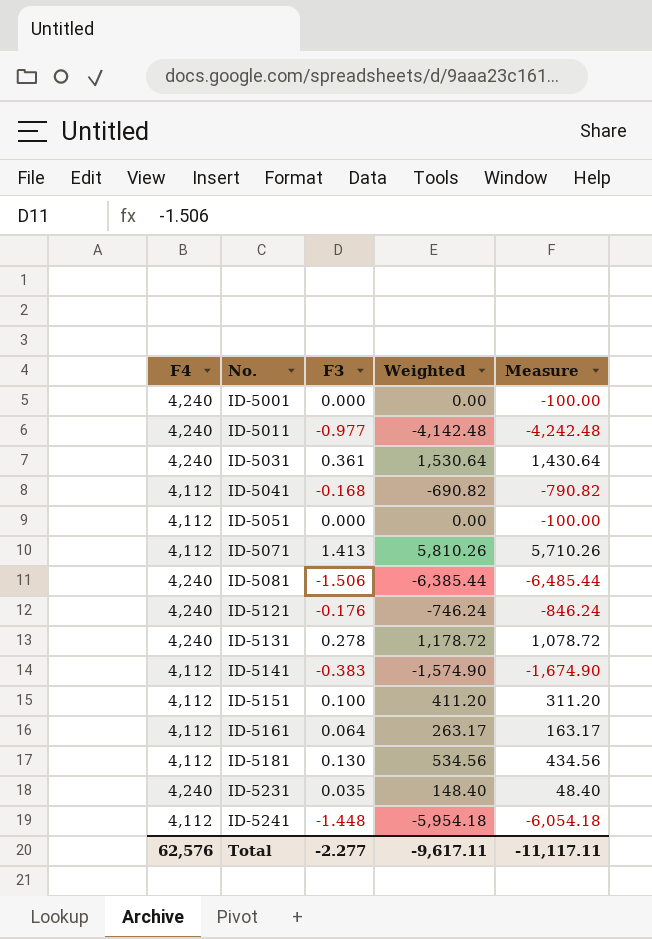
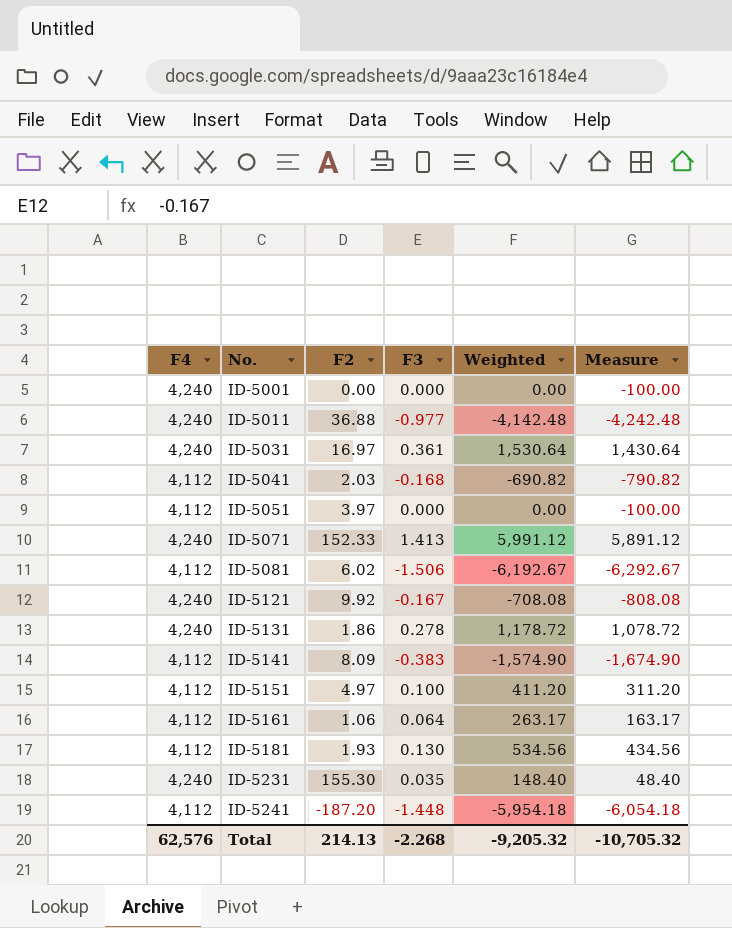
column F2 | position: none -> 3
ID-5071 | F4: 4,112 -> 4,240
ID-5071 | Weighted: 5,810.26 -> 5,991.12
ID-5071 | Measure: 5,710.26 -> 5,891.12
ID-5081 | F4: 4,240 -> 4,112
ID-5081 | Weighted: -6,385.44 -> -6,192.67
ID-5081 | Measure: -6,485.44 -> -6,292.67
ID-5121 | F3: -0.176 -> -0.167
ID-5121 | Weighted: -746.24 -> -708.08
ID-5121 | Measure: -846.24 -> -808.08
Total | F3: -2.277 -> -2.268
Total | Weighted: -9,617.11 -> -9,205.32
Total | Measure: -11,117.11 -> -10,705.32

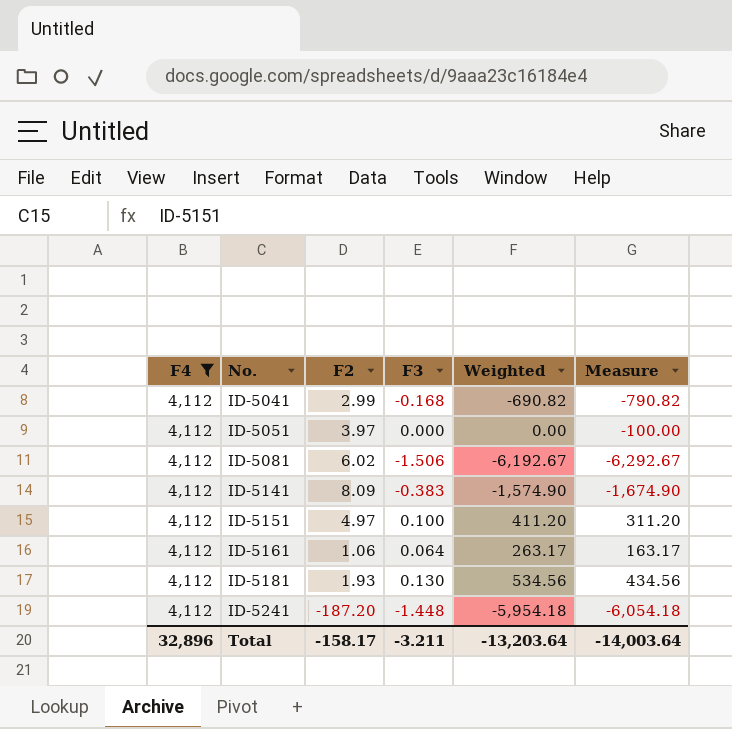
filter: none -> F4 = 4,112
ID-5041 | F2: 2.03 -> 2.99
Total | F4: 62,576 -> 32,896
Total | F2: 214.13 -> -158.17
Total | F3: -2.268 -> -3.211
Total | Weighted: -9,205.32 -> -13,203.64
Total | Measure: -10,705.32 -> -14,003.64

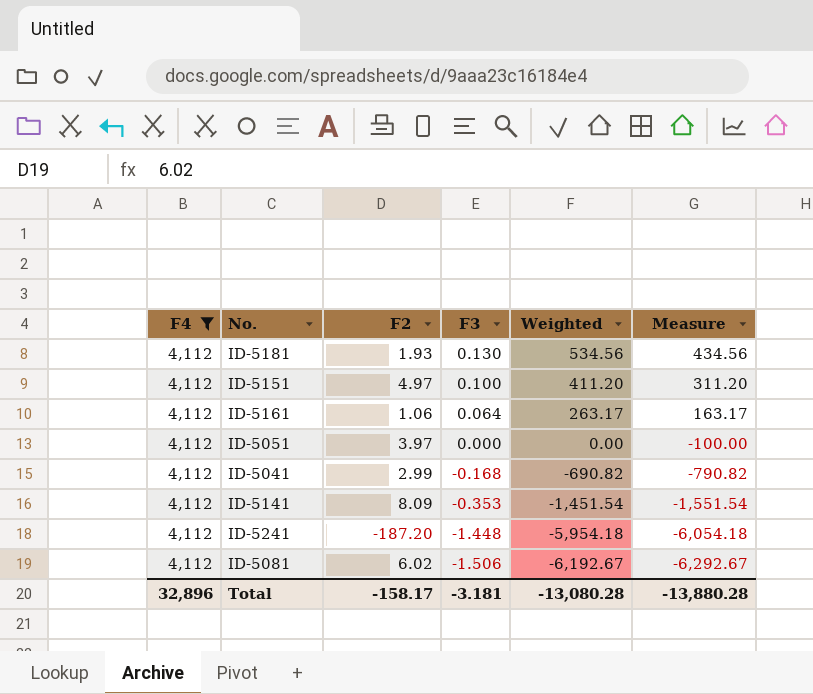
row order: No. ascending -> F3 descending
ID-5141 | F3: -0.383 -> -0.353
ID-5141 | Weighted: -1,574.90 -> -1,451.54
ID-5141 | Measure: -1,674.90 -> -1,551.54
Total | F3: -3.211 -> -3.181
Total | Weighted: -13,203.64 -> -13,080.28
Total | Measure: -14,003.64 -> -13,880.28

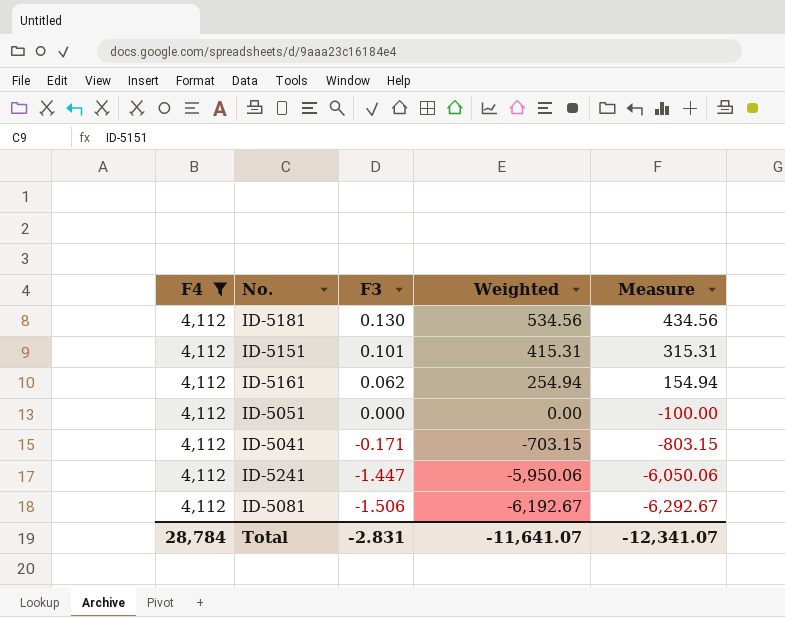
column F2 | position: 3 -> none
row ID-5141: 4,112 | 8.09 | -0.353 | -1,451.54 | -1,551.54 -> none
ID-5151 | F3: 0.100 -> 0.101
ID-5151 | Weighted: 411.20 -> 415.31
ID-5151 | Measure: 311.20 -> 315.31
ID-5161 | F3: 0.064 -> 0.062
ID-5161 | Weighted: 263.17 -> 254.94
ID-5161 | Measure: 163.17 -> 154.94
ID-5041 | F3: -0.168 -> -0.171
ID-5041 | Weighted: -690.82 -> -703.15
ID-5041 | Measure: -790.82 -> -803.15
ID-5241 | F3: -1.448 -> -1.447
ID-5241 | Weighted: -5,954.18 -> -5,950.06
ID-5241 | Measure: -6,054.18 -> -6,050.06
Total | F4: 32,896 -> 28,784
Total | F3: -3.181 -> -2.831
Total | Weighted: -13,080.28 -> -11,641.07
Total | Measure: -13,880.28 -> -12,341.07

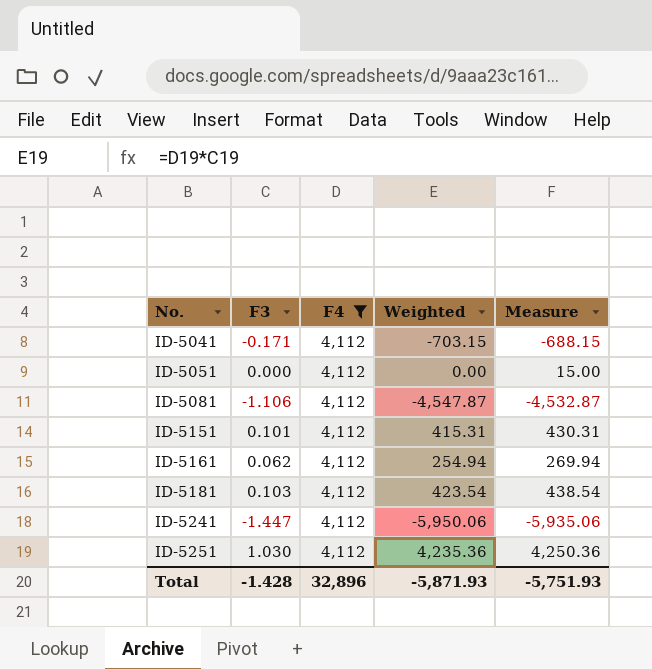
row order: F3 descending -> No. ascending
column F4 | position: 1 -> 3
column Measure | formula: [Weighted] - 100 -> [Weighted] + 15
ID-5081 | F3: -1.506 -> -1.106
ID-5081 | Weighted: -6,192.67 -> -4,547.87
ID-5181 | F3: 0.130 -> 0.103
ID-5181 | Weighted: 534.56 -> 423.54
row ID-5251: none -> 1.030 | 4,112 | 4,235.36 | 4,250.36
Total | F3: -2.831 -> -1.428
Total | F4: 28,784 -> 32,896
Total | Weighted: -11,641.07 -> -5,871.93
Total | Measure: -12,341.07 -> -5,751.93

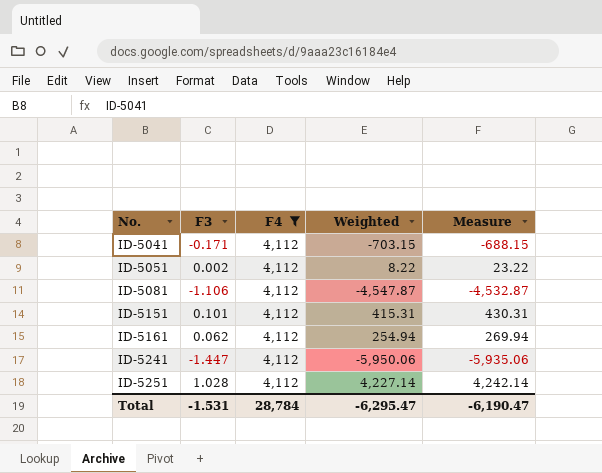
row ID-5181: 0.103 | 4,112 | 423.54 | 438.54 -> none
ID-5051 | F3: 0.000 -> 0.002
ID-5051 | Weighted: 0.00 -> 8.22
ID-5051 | Measure: 15.00 -> 23.22
ID-5251 | F3: 1.030 -> 1.028
ID-5251 | Weighted: 4,235.36 -> 4,227.14
ID-5251 | Measure: 4,250.36 -> 4,242.14
Total | F3: -1.428 -> -1.531
Total | F4: 32,896 -> 28,784
Total | Weighted: -5,871.93 -> -6,295.47
Total | Measure: -5,751.93 -> -6,190.47

